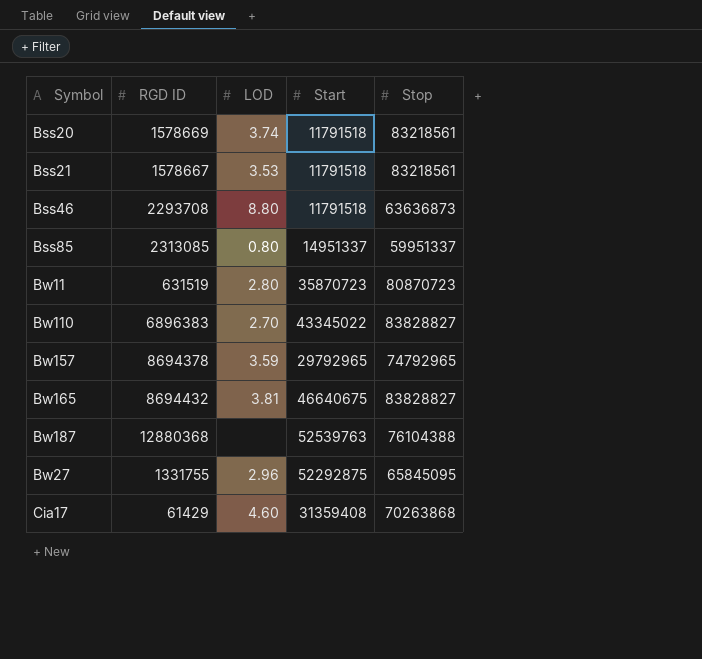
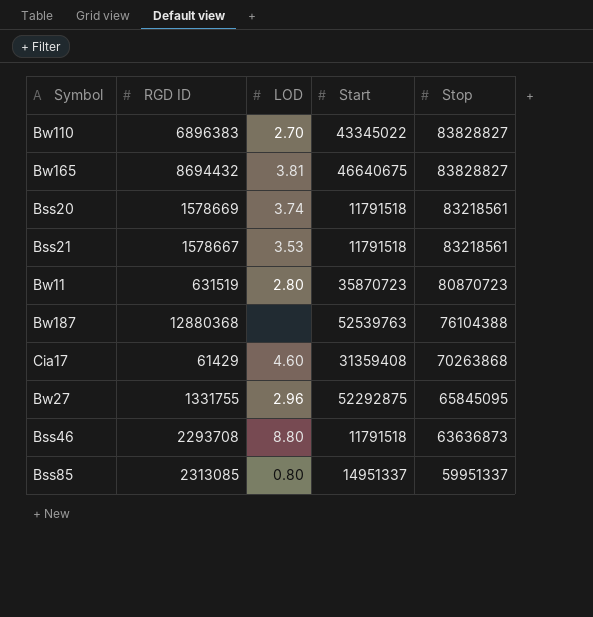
row order: none -> Stop descending
row Bw157: 8694378 | 3.59 | 29792965 | 74792965 -> none

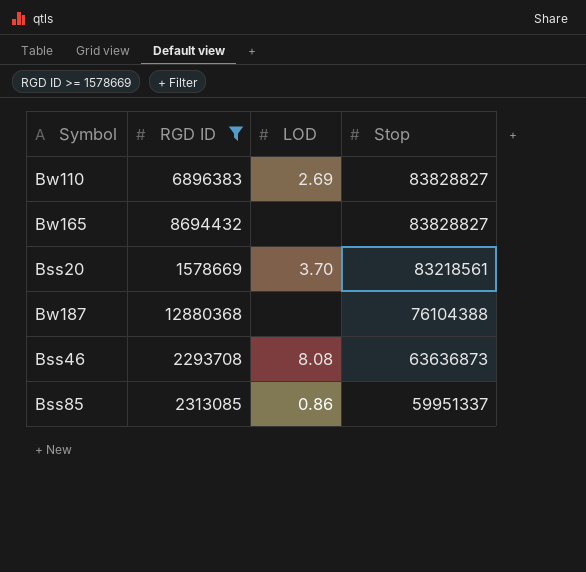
filter: none -> RGD ID >= 1578669
column Start | position: 4 -> none
Bw110 | LOD: 2.70 -> 2.69
Bw165 | LOD: 3.81 -> none
Bss20 | LOD: 3.74 -> 3.70
Bss46 | LOD: 8.80 -> 8.08
Bss85 | LOD: 0.80 -> 0.86

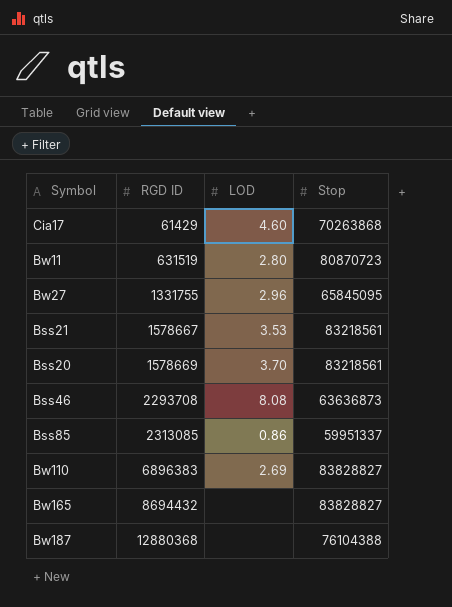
filter: RGD ID >= 1578669 -> none
row order: Stop descending -> RGD ID ascending

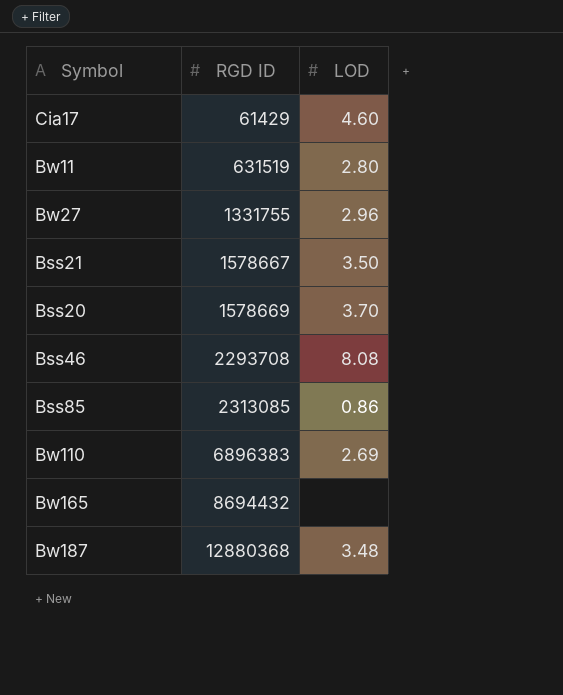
column Stop | position: 4 -> none
Bss21 | LOD: 3.53 -> 3.50
Bw187 | LOD: none -> 3.48

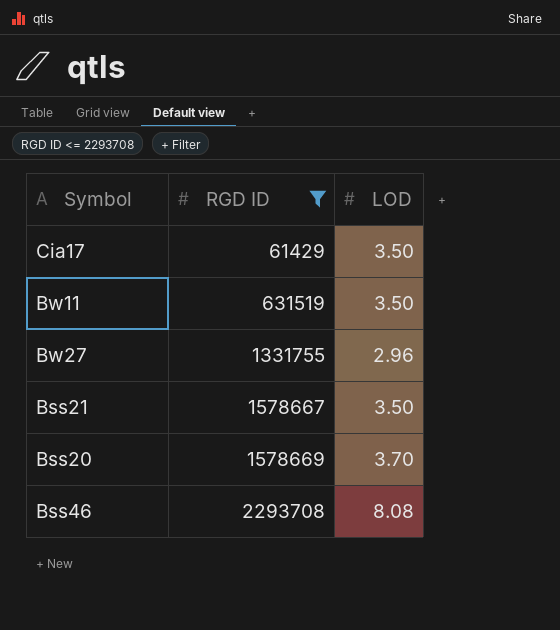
filter: none -> RGD ID <= 2293708
Cia17 | LOD: 4.60 -> 3.50
Bw11 | LOD: 2.80 -> 3.50

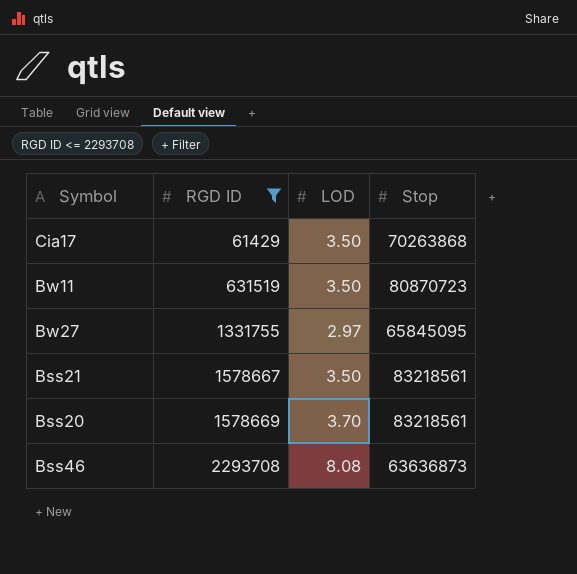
column Stop | position: none -> 4
Bw27 | LOD: 2.96 -> 2.97

